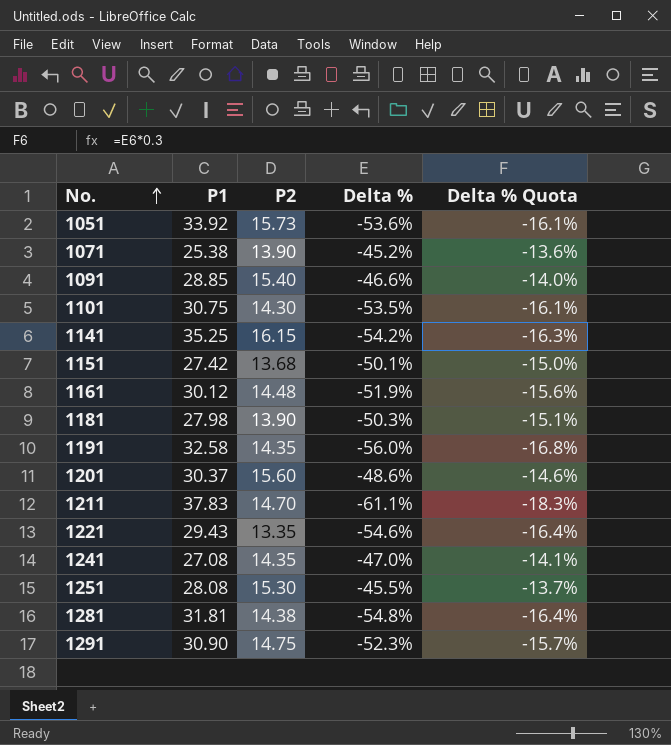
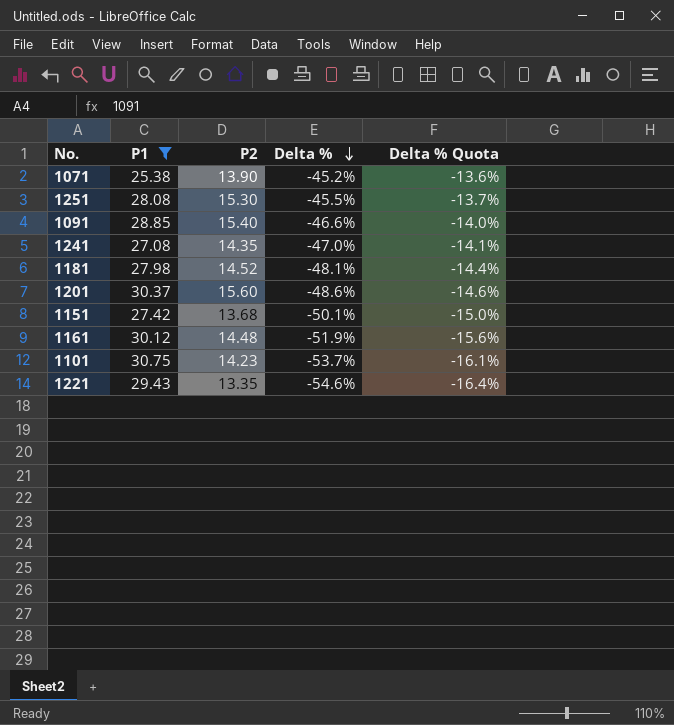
filter: none -> P1 <= 30.75
row order: No. ascending -> Delta % descending
1181 | P2: 13.90 -> 14.52
1181 | Delta %: -50.3% -> -48.1%
1181 | Delta % Quota: -15.1% -> -14.4%
1101 | P2: 14.30 -> 14.23
1101 | Delta %: -53.5% -> -53.7%

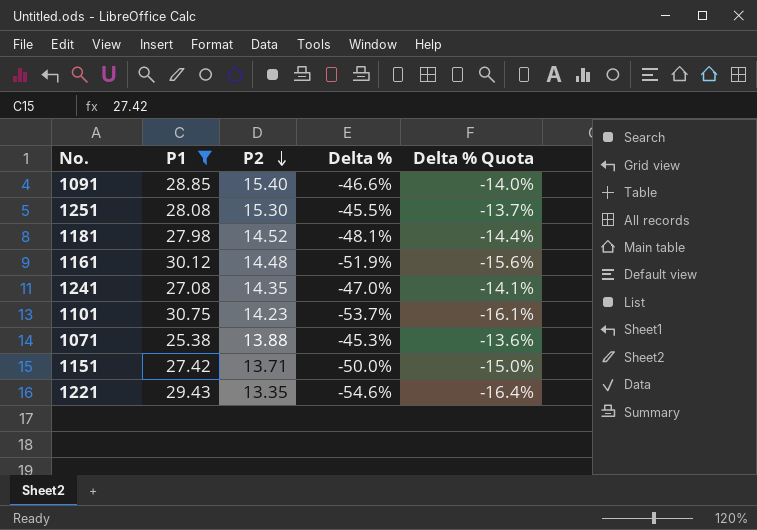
row order: Delta % descending -> P2 descending
row 1201: 30.37 | 15.60 | -48.6% | -14.6% -> none
1071 | P2: 13.90 -> 13.88
1071 | Delta %: -45.2% -> -45.3%
1151 | P2: 13.68 -> 13.71
1151 | Delta %: -50.1% -> -50.0%

